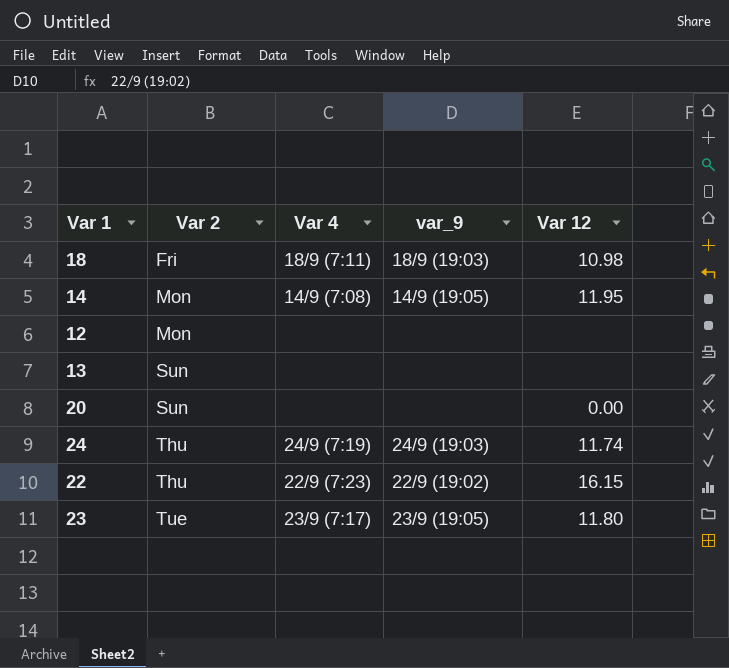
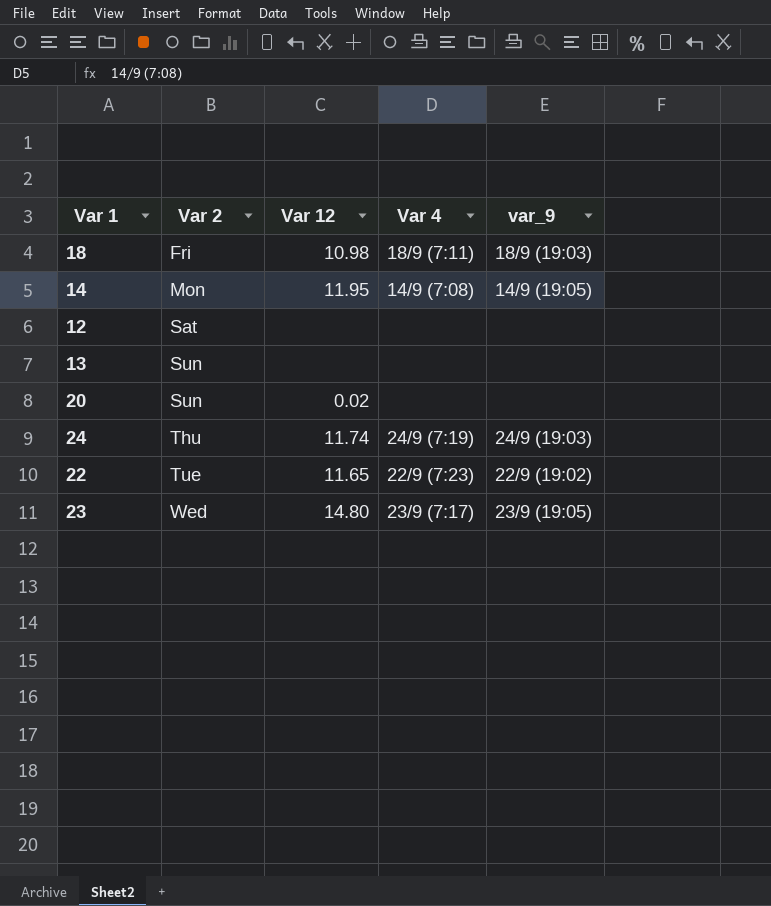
column Var 12 | position: 5 -> 3
12 | Var 2: Mon -> Sat
20 | Var 12: 0.00 -> 0.02
22 | Var 2: Thu -> Tue
22 | Var 12: 16.15 -> 11.65
23 | Var 2: Tue -> Wed
23 | Var 12: 11.80 -> 14.80

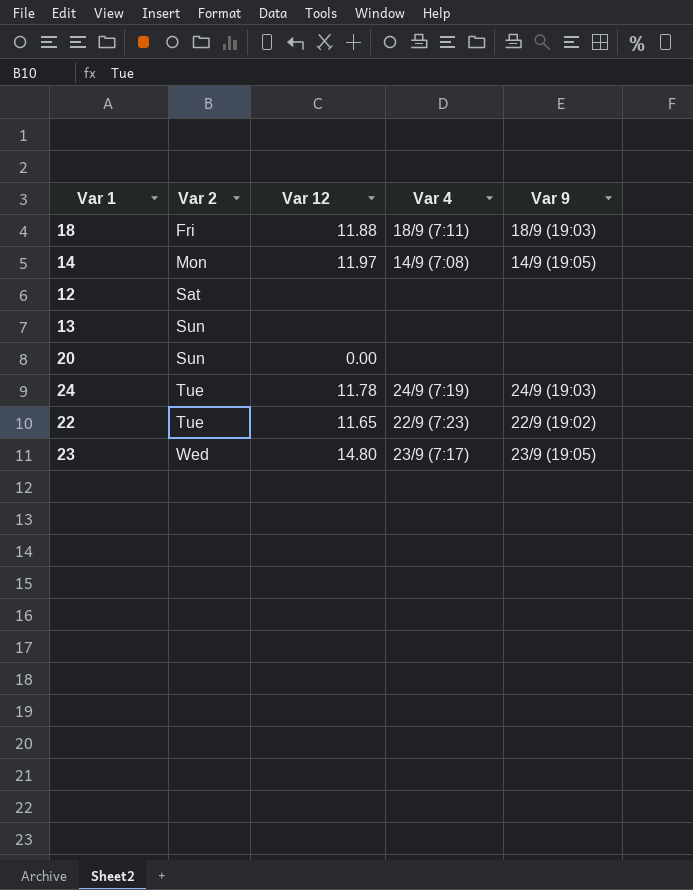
column name: var_9 -> Var 9
18 | Var 12: 10.98 -> 11.88
14 | Var 12: 11.95 -> 11.97
20 | Var 12: 0.02 -> 0.00
24 | Var 2: Thu -> Tue
24 | Var 12: 11.74 -> 11.78

